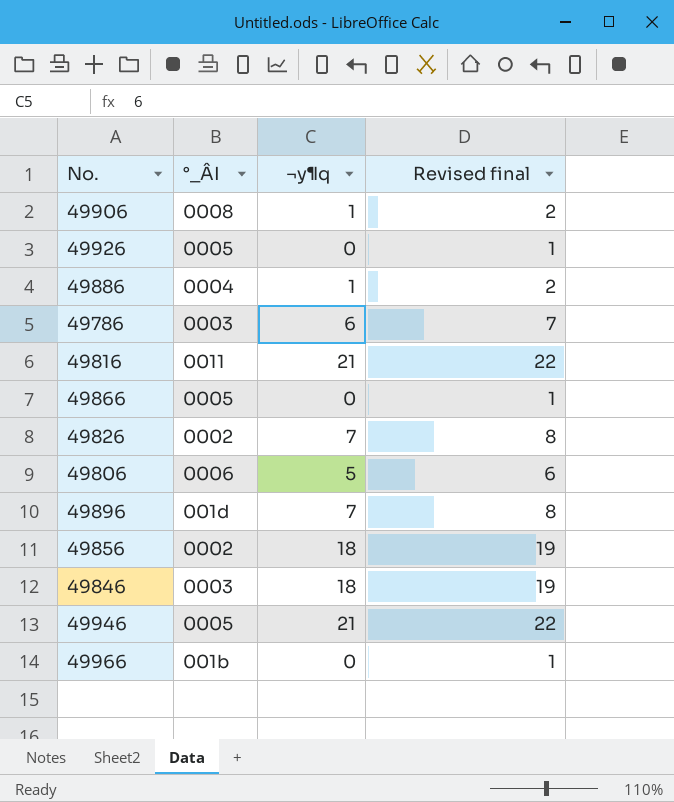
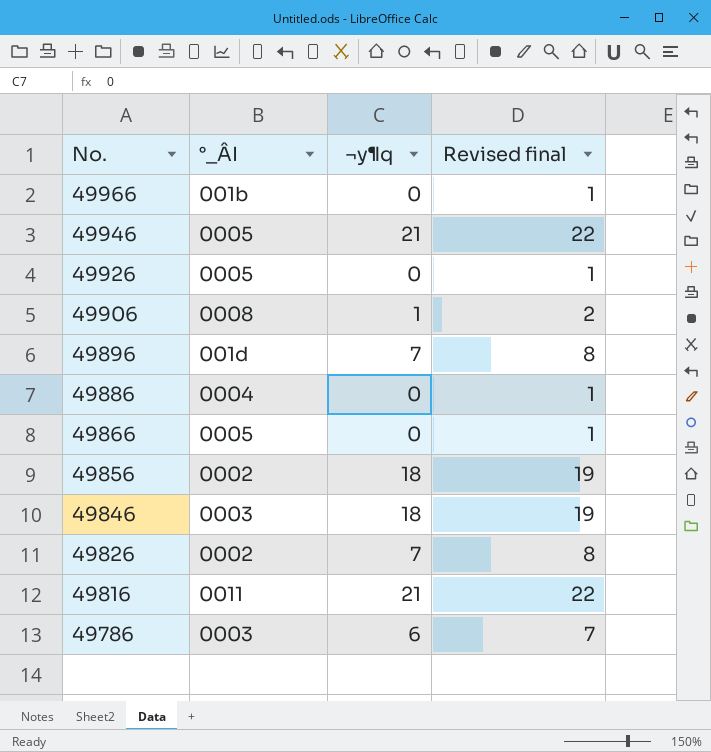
row order: none -> No. descending
row 49806: 0006 | 5 | 6 -> none
49886 | ¬y¶q: 1 -> 0
49886 | Revised final: 2 -> 1

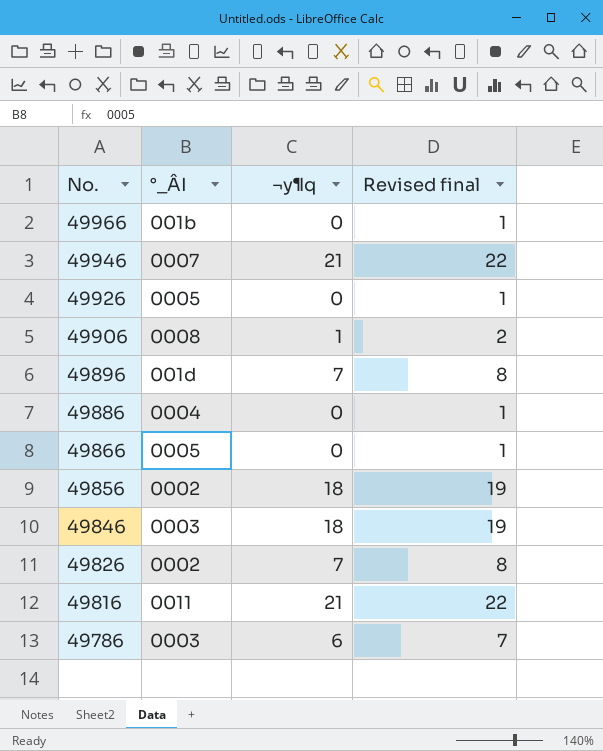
49946 | °_ÂI: 0005 -> 0007

